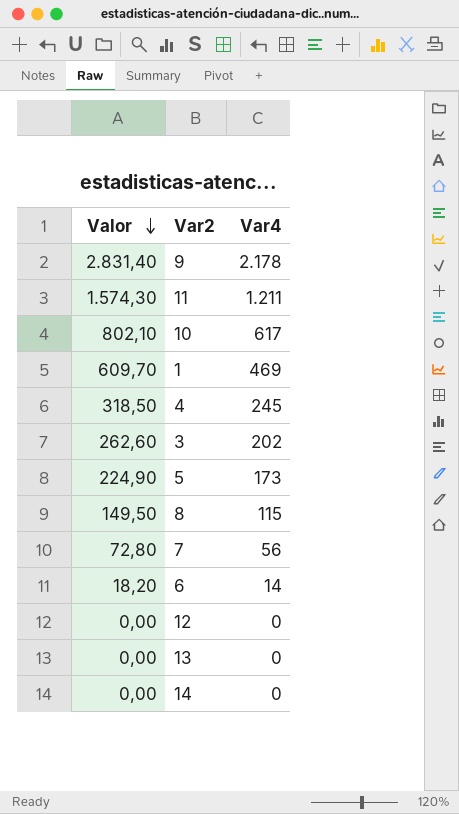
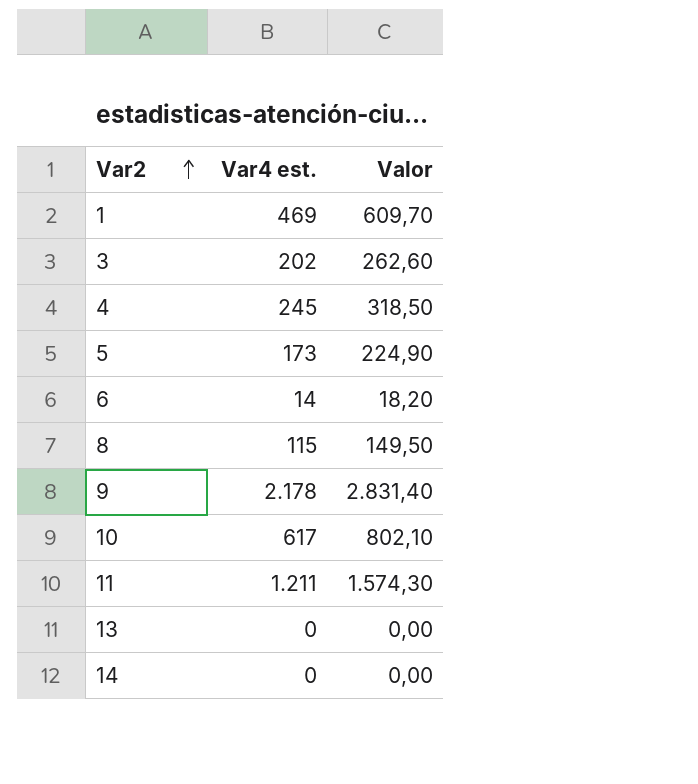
row order: Valor descending -> Var2 ascending
column name: Var4 -> Var4 est.
column Valor | position: 1 -> 3
row 7: 72,80 | 56 -> none
row 12: 0,00 | 0 -> none

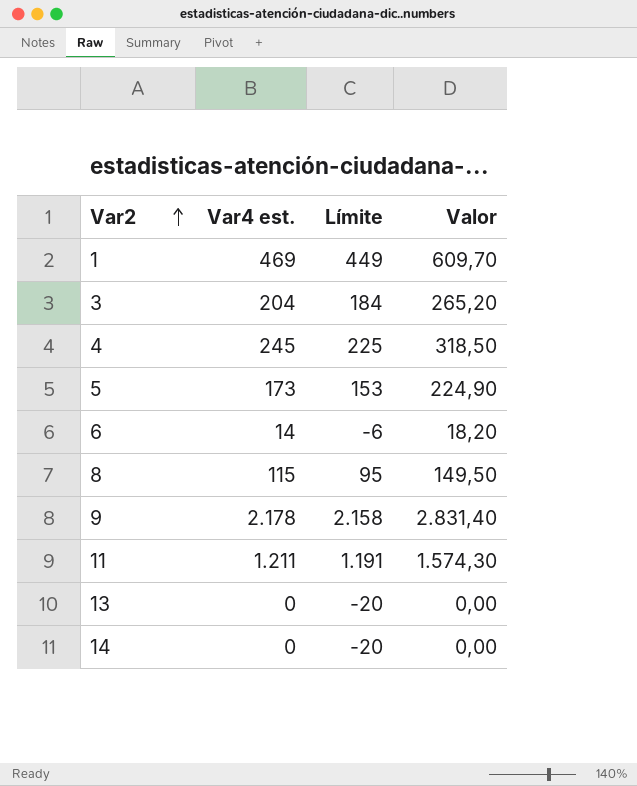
column Límite | formula: none -> [Var4 est.] - 20
row 10: 617 | 802,10 -> none
3 | Var4 est.: 202 -> 204
3 | Valor: 262,60 -> 265,20

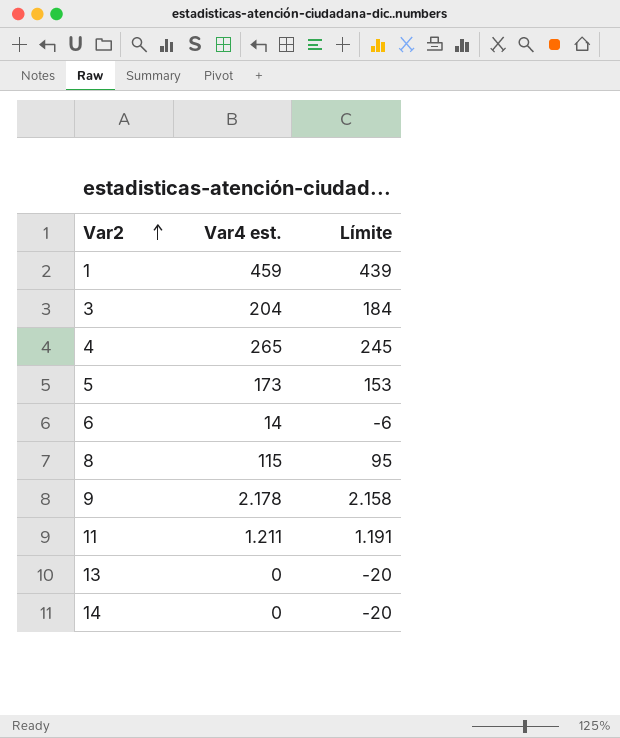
column Valor | formula: [Var4 est.] * 1,3 -> none
1 | Var4 est.: 469 -> 459
1 | Límite: 449 -> 439
4 | Var4 est.: 245 -> 265
4 | Límite: 225 -> 245

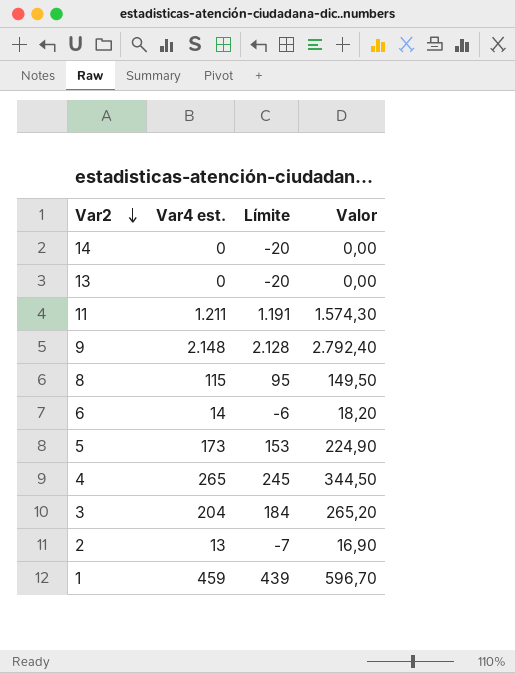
row order: Var2 ascending -> Var2 descending
column Valor | formula: none -> [Var4 est.] * 1,3
9 | Var4 est.: 2.178 -> 2.148
9 | Límite: 2.158 -> 2.128
row 2: none -> 13 | -7 | 16,90

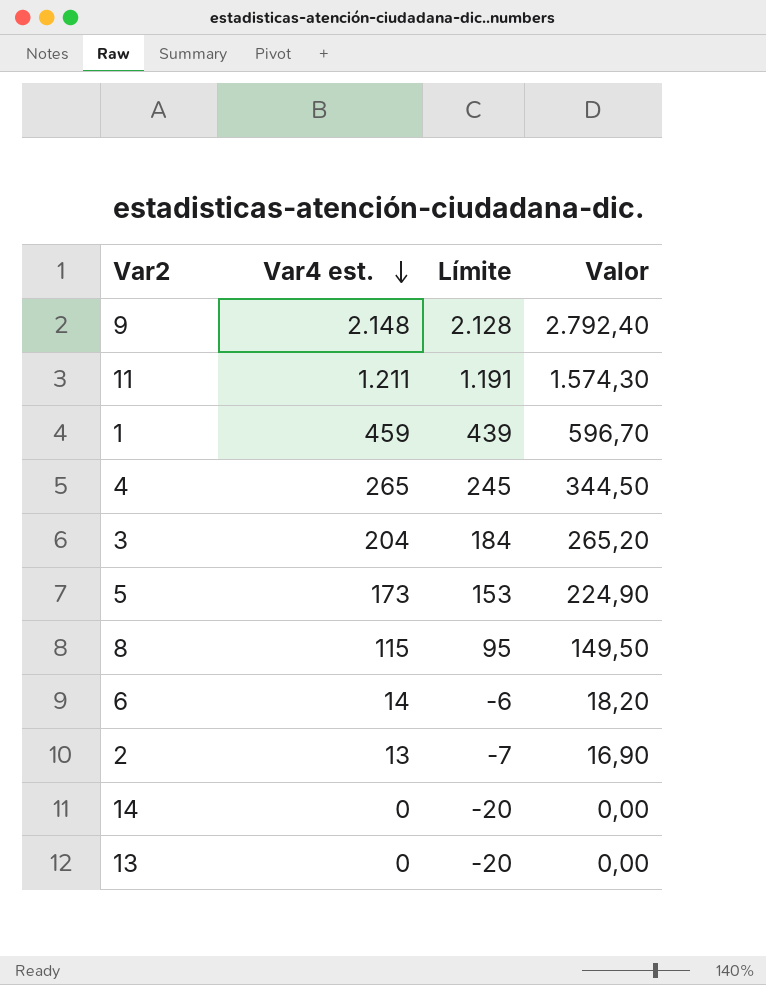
row order: Var2 descending -> Var4 est. descending

